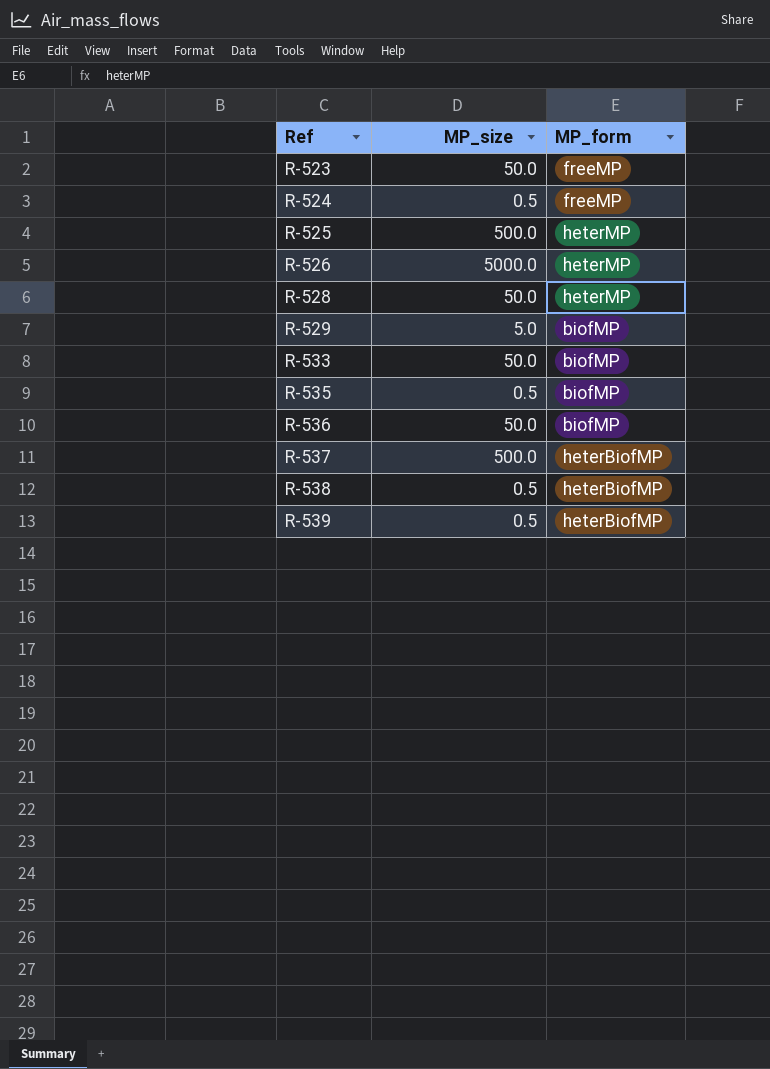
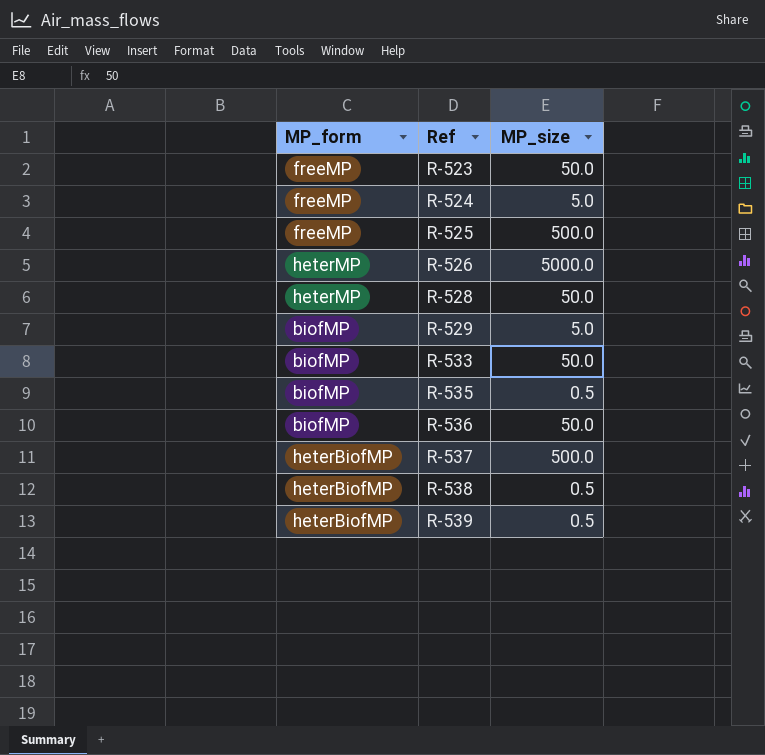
column MP_form | position: 3 -> 1
R-524 | MP_size: 0.5 -> 5.0
R-525 | MP_form: heterMP -> freeMP

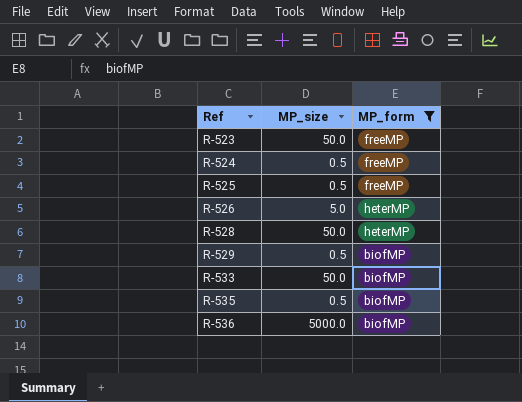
filter: none -> MP_form != heterBiofMP
column MP_form | position: 1 -> 3
R-524 | MP_size: 5.0 -> 0.5
R-525 | MP_size: 500.0 -> 0.5
R-526 | MP_size: 5000.0 -> 5.0
R-529 | MP_size: 5.0 -> 0.5
R-536 | MP_size: 50.0 -> 5000.0

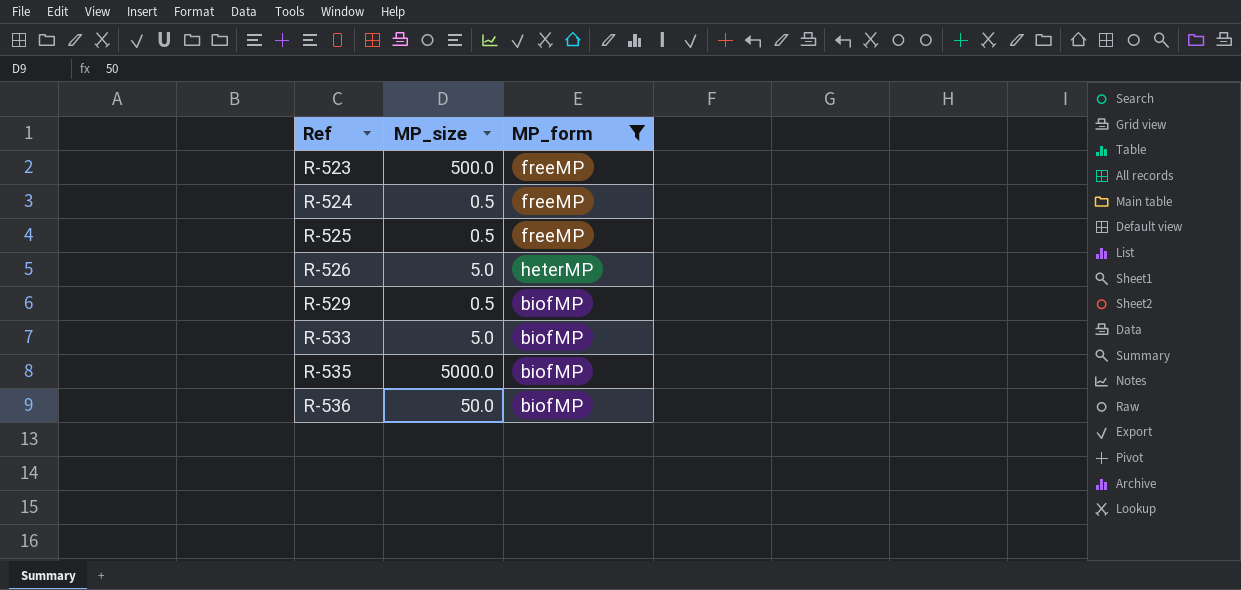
row R-528: 50.0 | heterMP -> none
R-523 | MP_size: 50.0 -> 500.0
R-533 | MP_size: 50.0 -> 5.0
R-535 | MP_size: 0.5 -> 5000.0
R-536 | MP_size: 5000.0 -> 50.0

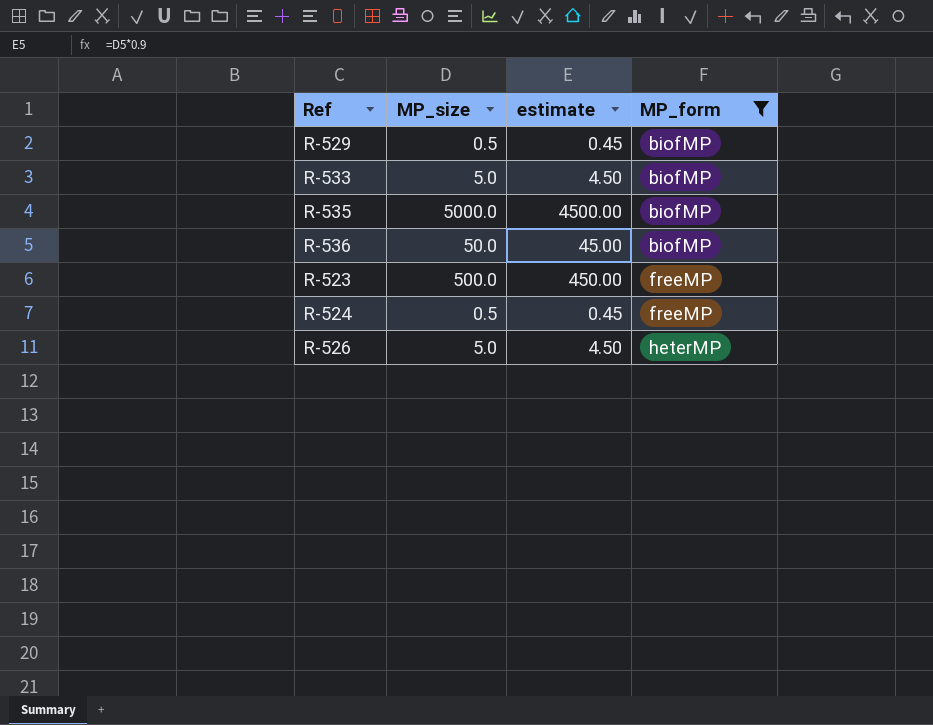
row order: Ref ascending -> MP_form ascending
column estimate | formula: none -> [MP_size] * 0.9
row R-525: 0.5 | freeMP -> none

